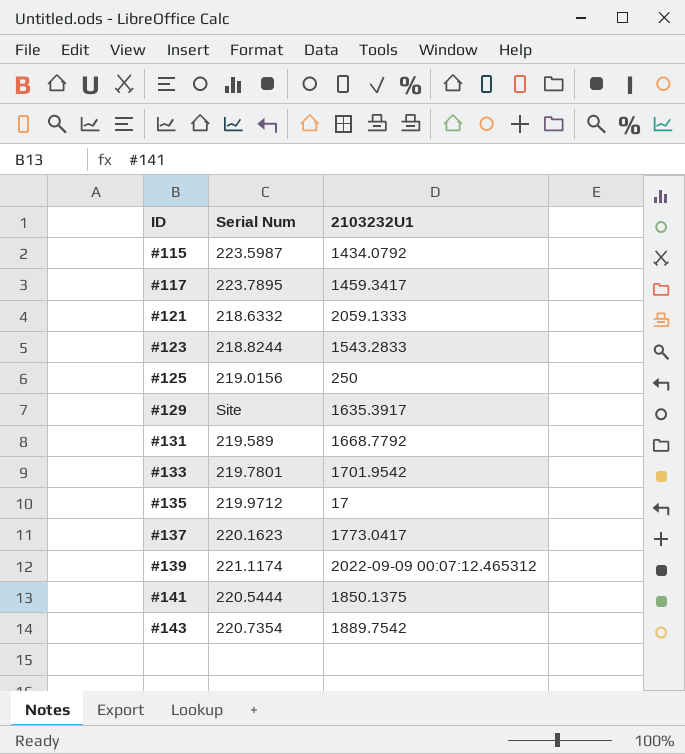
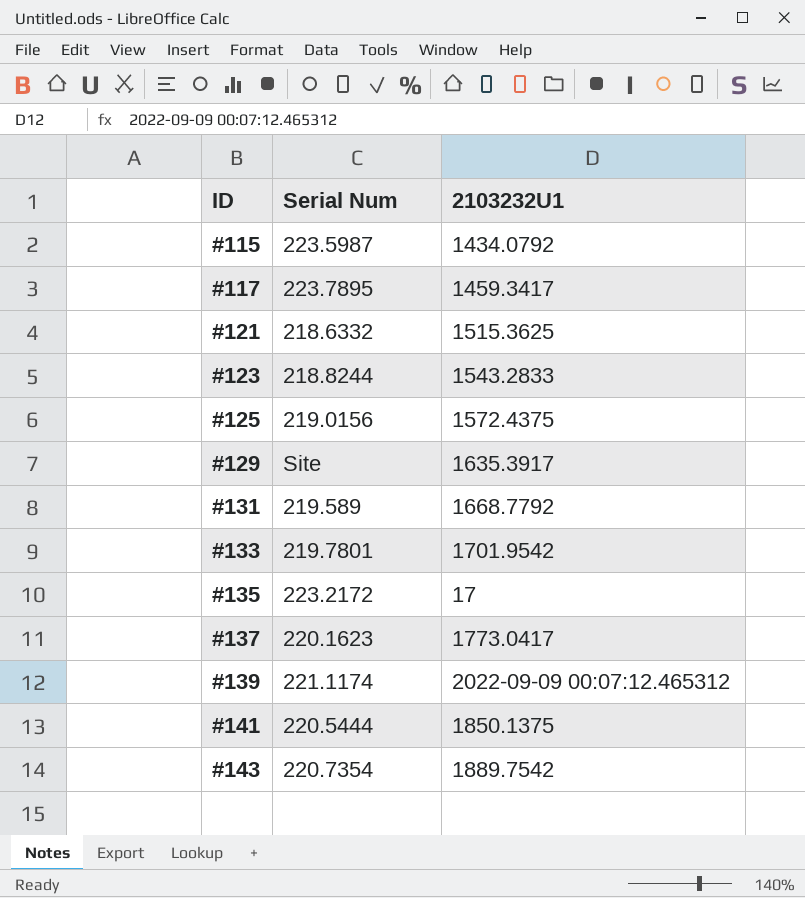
#121 | 2103232U1: 2059.1333 -> 1515.3625
#125 | 2103232U1: 250 -> 1572.4375
#135 | Serial Num: 219.9712 -> 223.2172

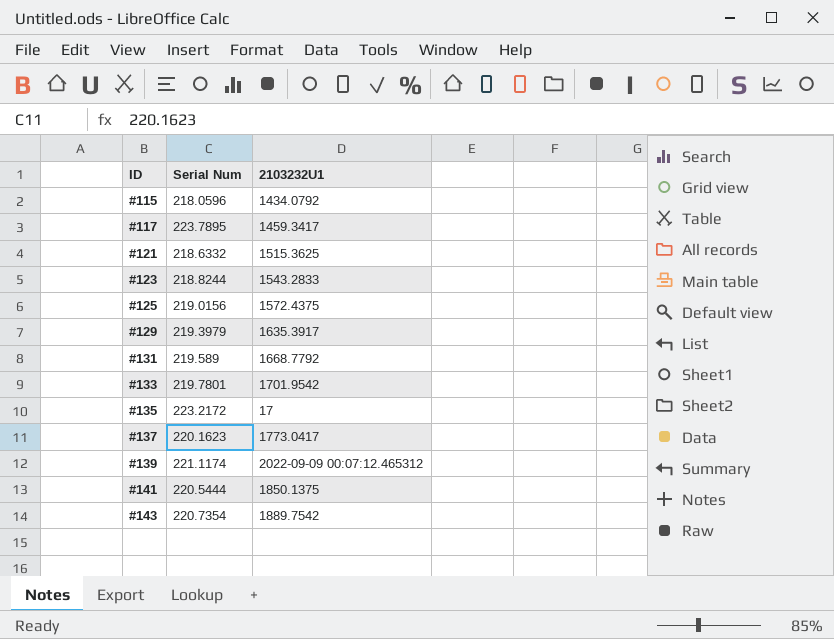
#115 | Serial Num: 223.5987 -> 218.0596
#129 | Serial Num: Site -> 219.3979

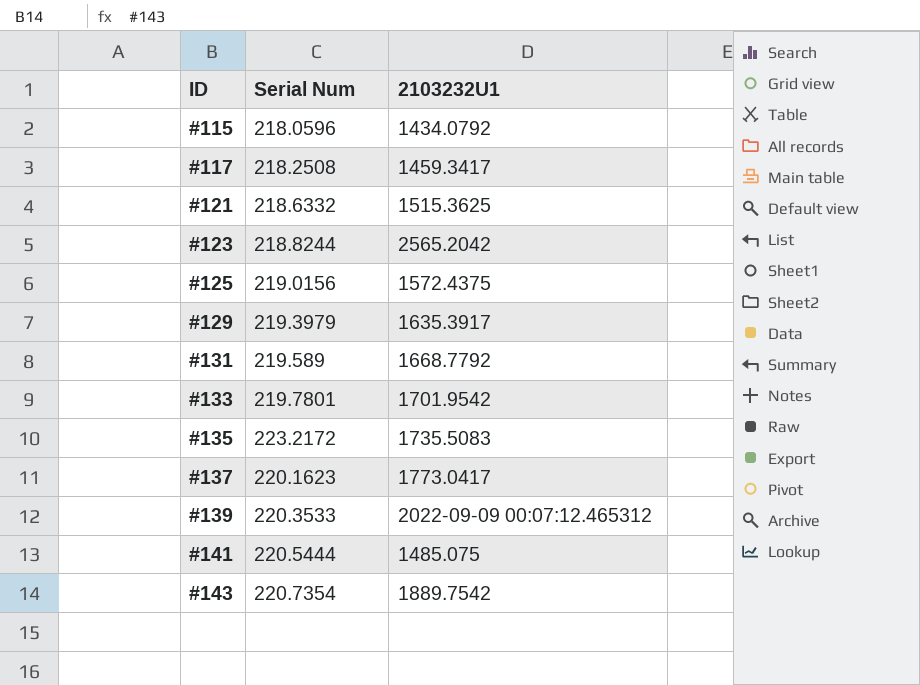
#117 | Serial Num: 223.7895 -> 218.2508
#123 | 2103232U1: 1543.2833 -> 2565.2042
#135 | 2103232U1: 17 -> 1735.5083
#139 | Serial Num: 221.1174 -> 220.3533
#141 | 2103232U1: 1850.1375 -> 1485.075

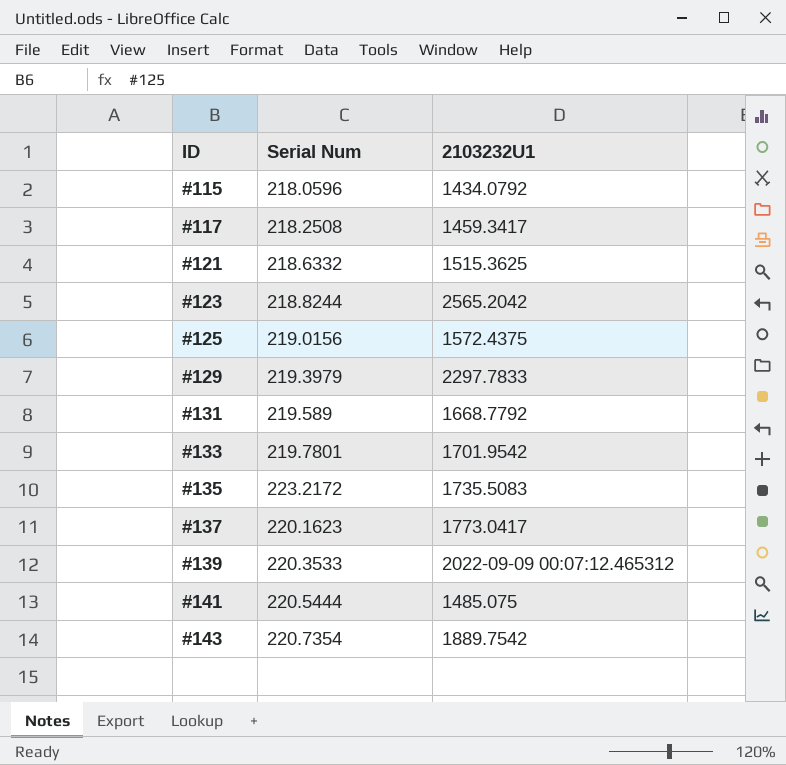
#129 | 2103232U1: 1635.3917 -> 2297.7833

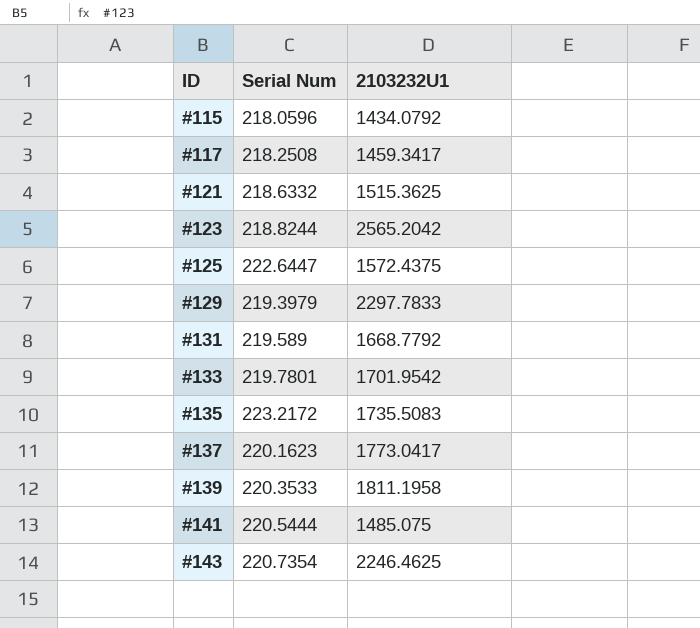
#125 | Serial Num: 219.0156 -> 222.6447
#139 | 2103232U1: 2022-09-09 00:07:12.465312 -> 1811.1958
#143 | 2103232U1: 1889.7542 -> 2246.4625

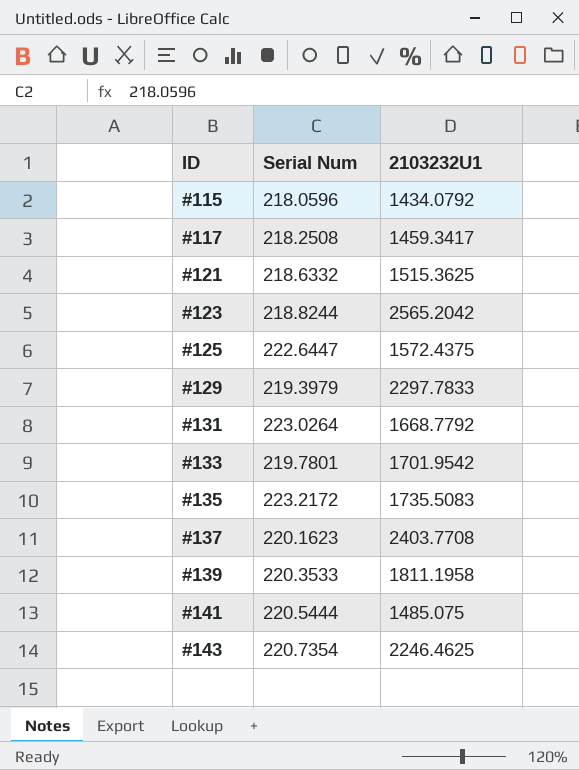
#131 | Serial Num: 219.589 -> 223.0264
#137 | 2103232U1: 1773.0417 -> 2403.7708

